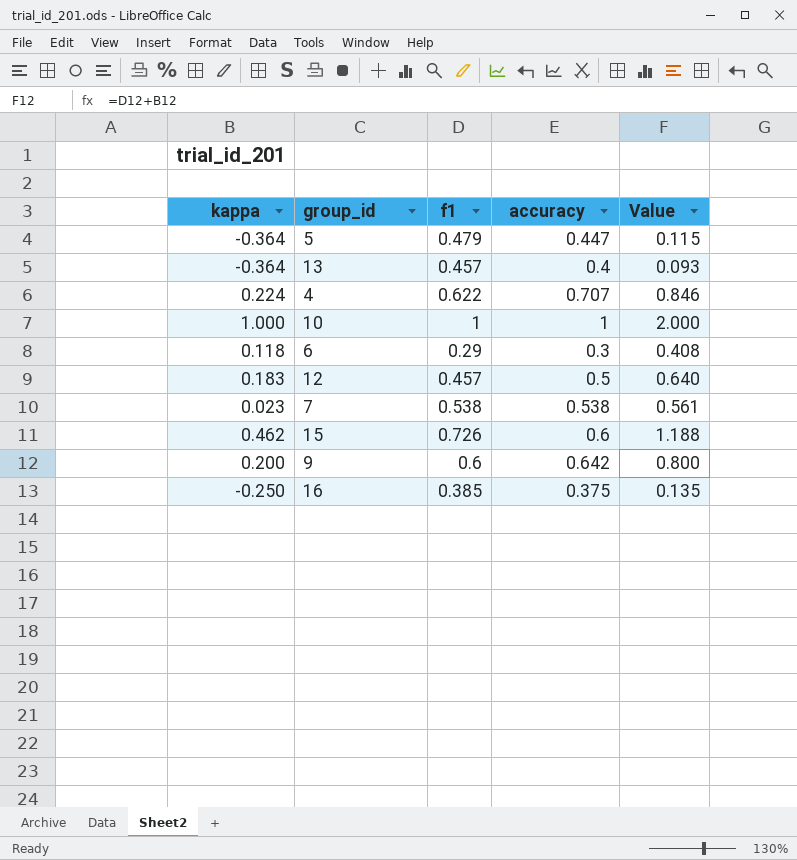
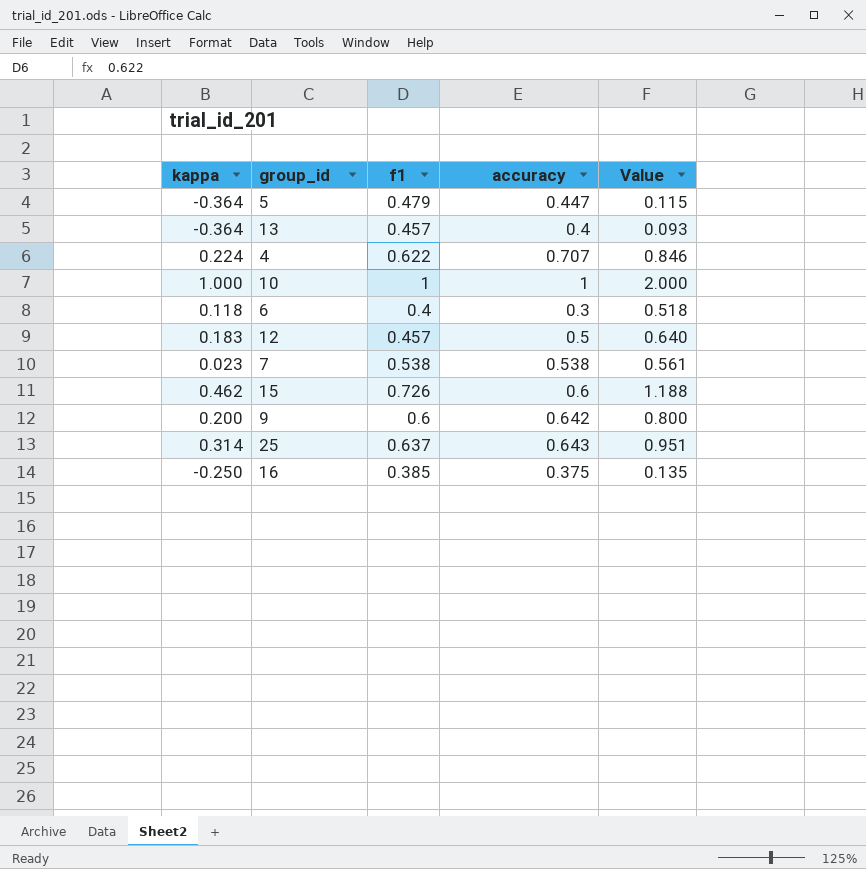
6 | f1: 0.29 -> 0.4
6 | Value: 0.408 -> 0.518
row 25: none -> 0.314 | 0.637 | 0.643 | 0.951

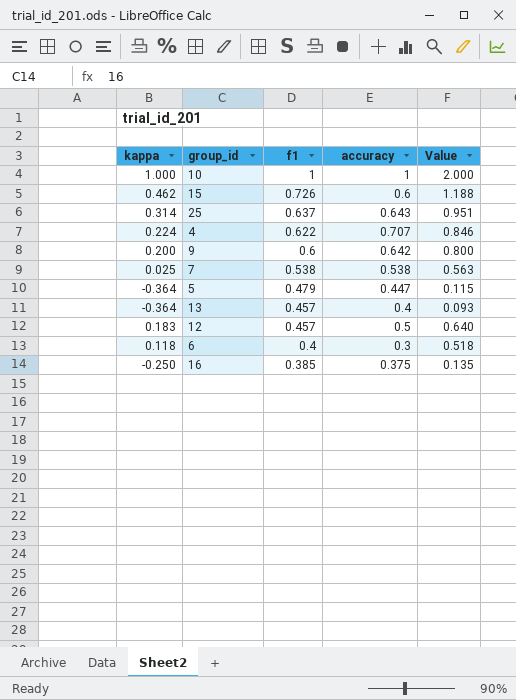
row order: none -> f1 descending
7 | kappa: 0.023 -> 0.025
7 | Value: 0.561 -> 0.563

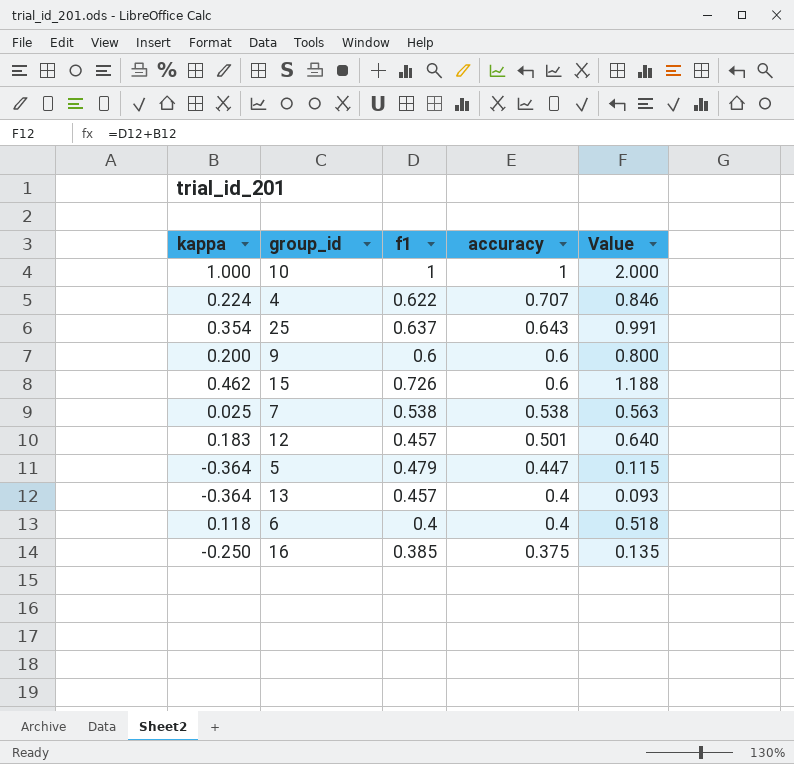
row order: f1 descending -> accuracy descending
25 | kappa: 0.314 -> 0.354
25 | Value: 0.951 -> 0.991
9 | accuracy: 0.642 -> 0.6
12 | accuracy: 0.5 -> 0.501
6 | accuracy: 0.3 -> 0.4

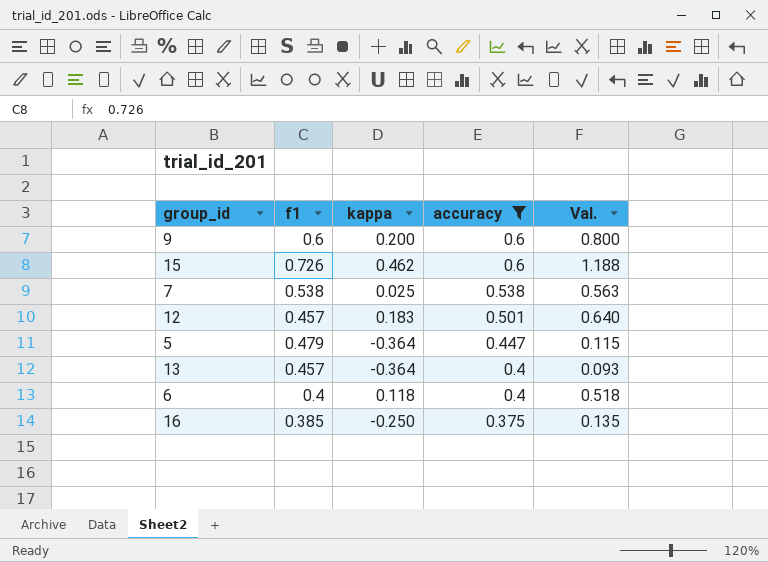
filter: none -> accuracy <= 0.6
column kappa | position: 1 -> 3
column name: Value -> Val.

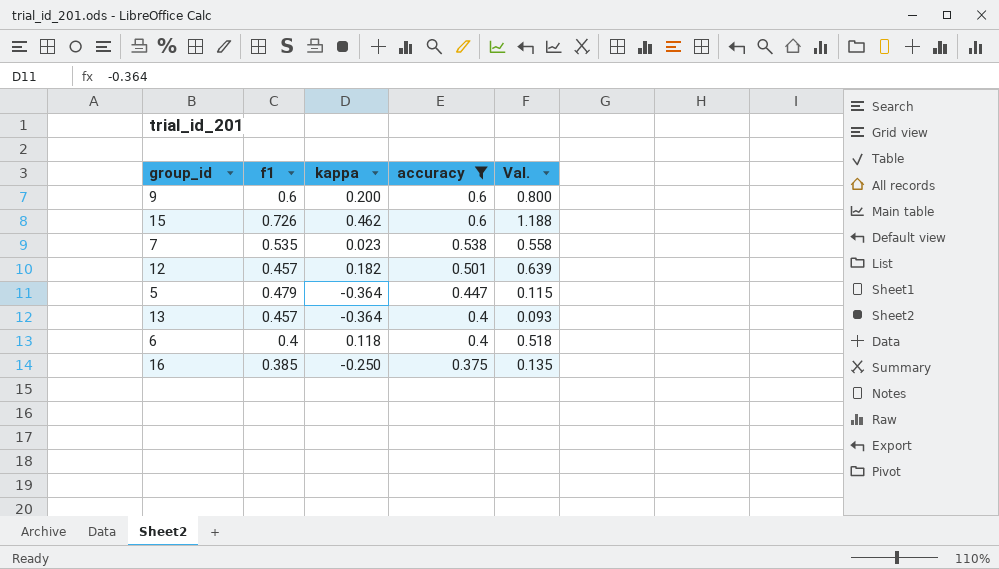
7 | f1: 0.538 -> 0.535
7 | kappa: 0.025 -> 0.023
7 | Val.: 0.563 -> 0.558
12 | kappa: 0.183 -> 0.182
12 | Val.: 0.640 -> 0.639

